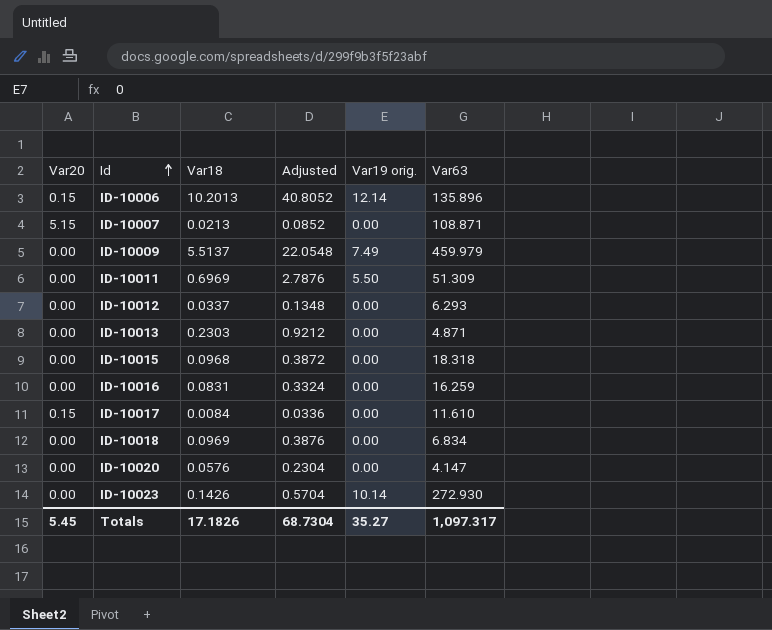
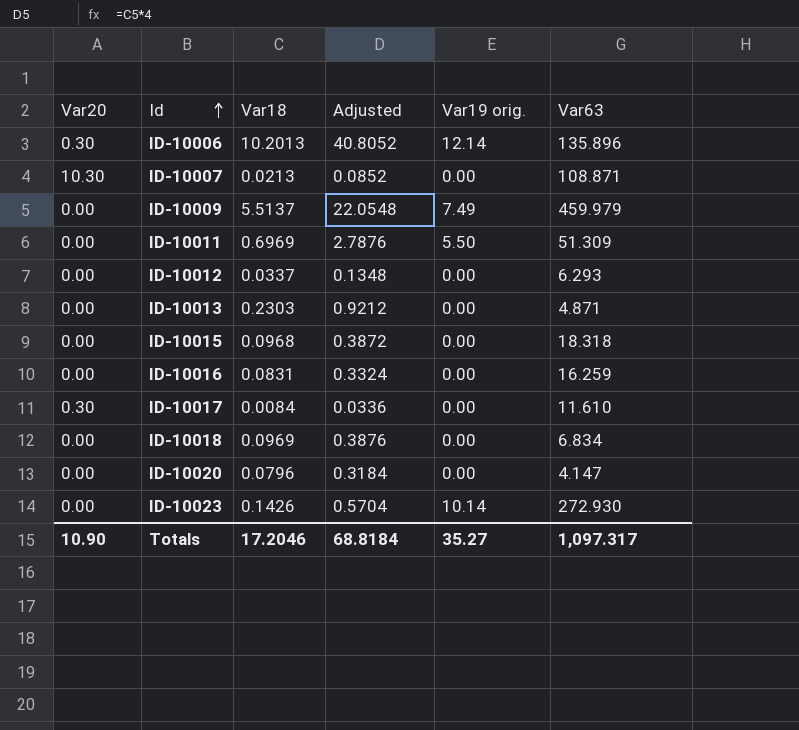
ID-10006 | Var20: 0.15 -> 0.30
ID-10007 | Var20: 5.15 -> 10.30
ID-10017 | Var20: 0.15 -> 0.30
ID-10020 | Var18: 0.0576 -> 0.0796
ID-10020 | Adjusted: 0.2304 -> 0.3184
Totals | Var20: 5.45 -> 10.90
Totals | Var18: 17.1826 -> 17.2046
Totals | Adjusted: 68.7304 -> 68.8184

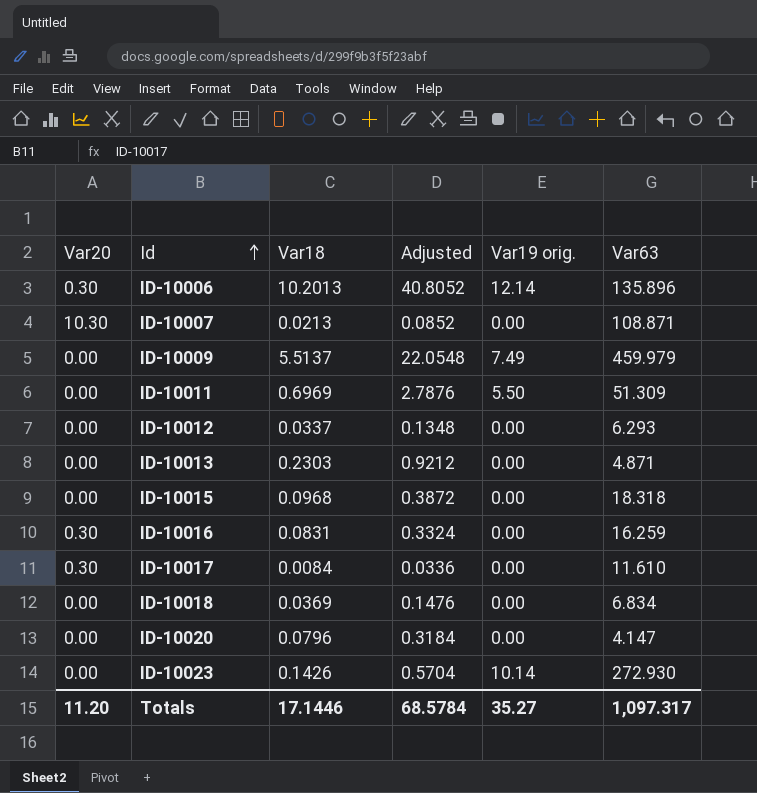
ID-10016 | Var20: 0.00 -> 0.30
ID-10018 | Var18: 0.0969 -> 0.0369
ID-10018 | Adjusted: 0.3876 -> 0.1476
Totals | Var20: 10.90 -> 11.20
Totals | Var18: 17.2046 -> 17.1446
Totals | Adjusted: 68.8184 -> 68.5784

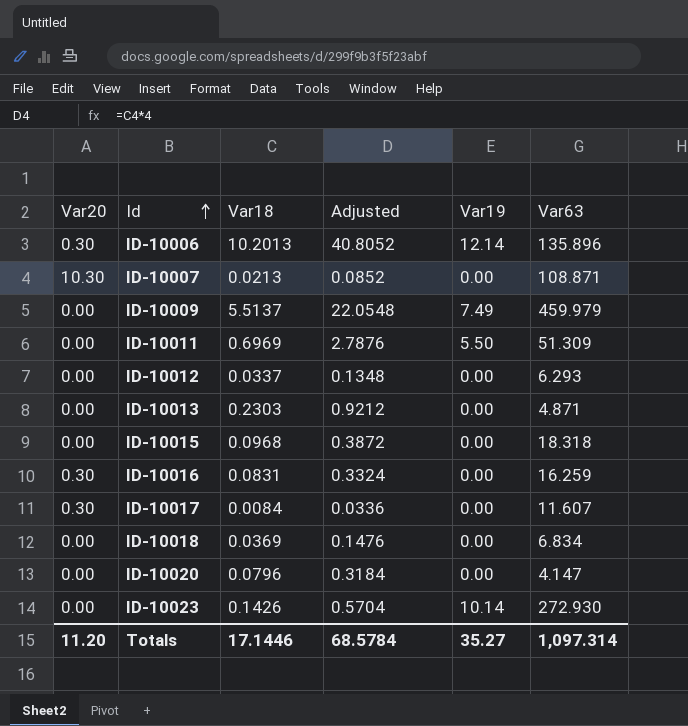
column name: Var19 orig. -> Var19
ID-10017 | Var63: 11.610 -> 11.607
Totals | Var63: 1,097.317 -> 1,097.314

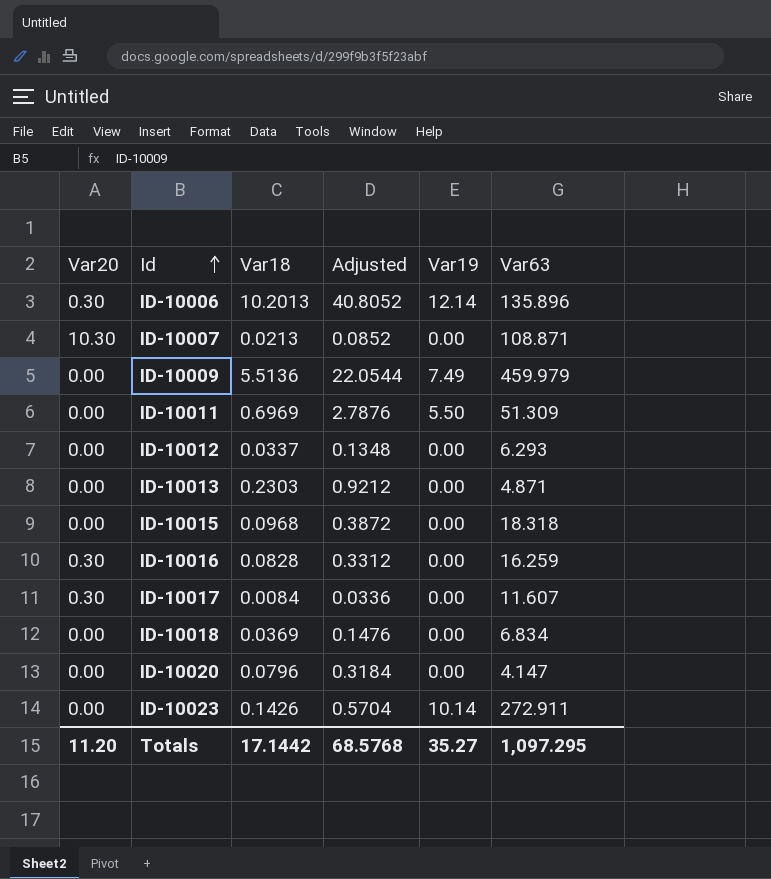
ID-10009 | Var18: 5.5137 -> 5.5136
ID-10009 | Adjusted: 22.0548 -> 22.0544
ID-10016 | Var18: 0.0831 -> 0.0828
ID-10016 | Adjusted: 0.3324 -> 0.3312
ID-10023 | Var63: 272.930 -> 272.911
Totals | Var18: 17.1446 -> 17.1442
Totals | Adjusted: 68.5784 -> 68.5768
Totals | Var63: 1,097.314 -> 1,097.295

